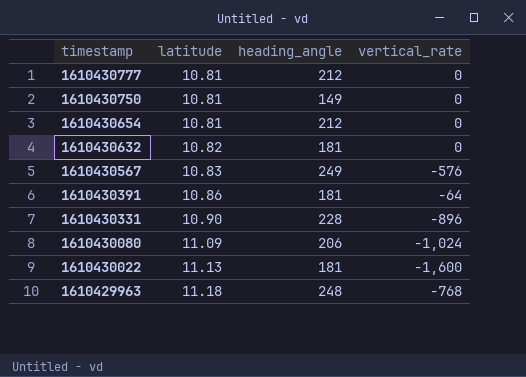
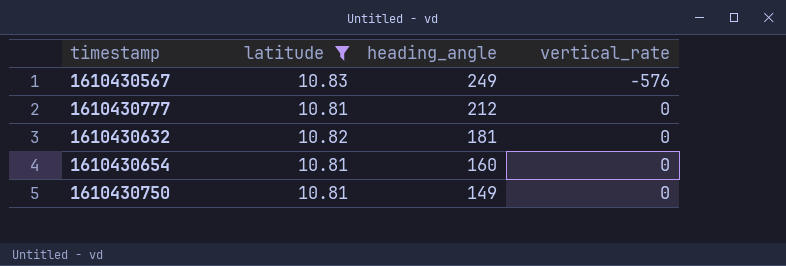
filter: none -> latitude <= 10.83
row order: timestamp descending -> heading_angle descending
1610430654 | heading_angle: 212 -> 160

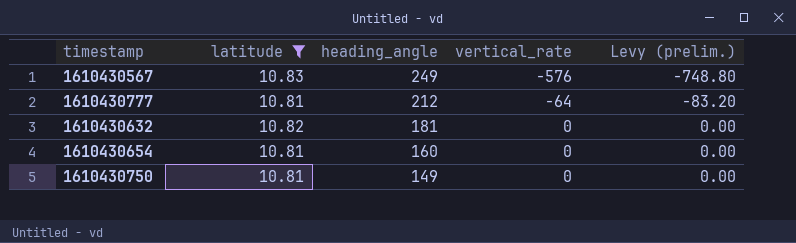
column Levy (prelim.) | formula: none -> [vertical_rate] * 1.3
1610430777 | vertical_rate: 0 -> -64

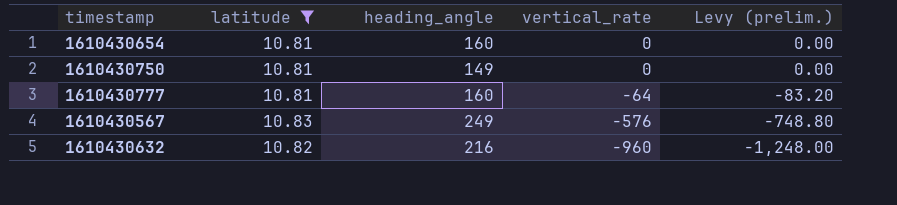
row order: heading_angle descending -> vertical_rate descending
1610430777 | heading_angle: 212 -> 160
1610430632 | heading_angle: 181 -> 216
1610430632 | vertical_rate: 0 -> -960
1610430632 | Levy (prelim.): 0.00 -> -1,248.00

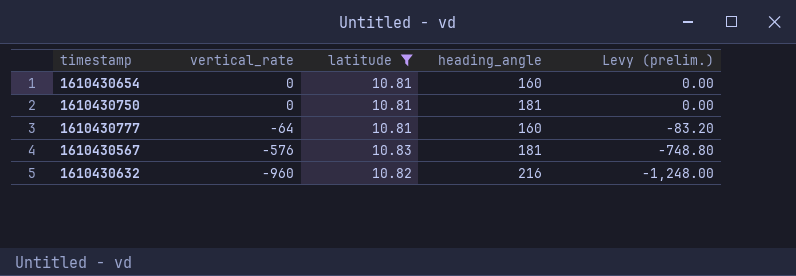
column vertical_rate | position: 4 -> 2
1610430750 | heading_angle: 149 -> 181
1610430567 | heading_angle: 249 -> 181

